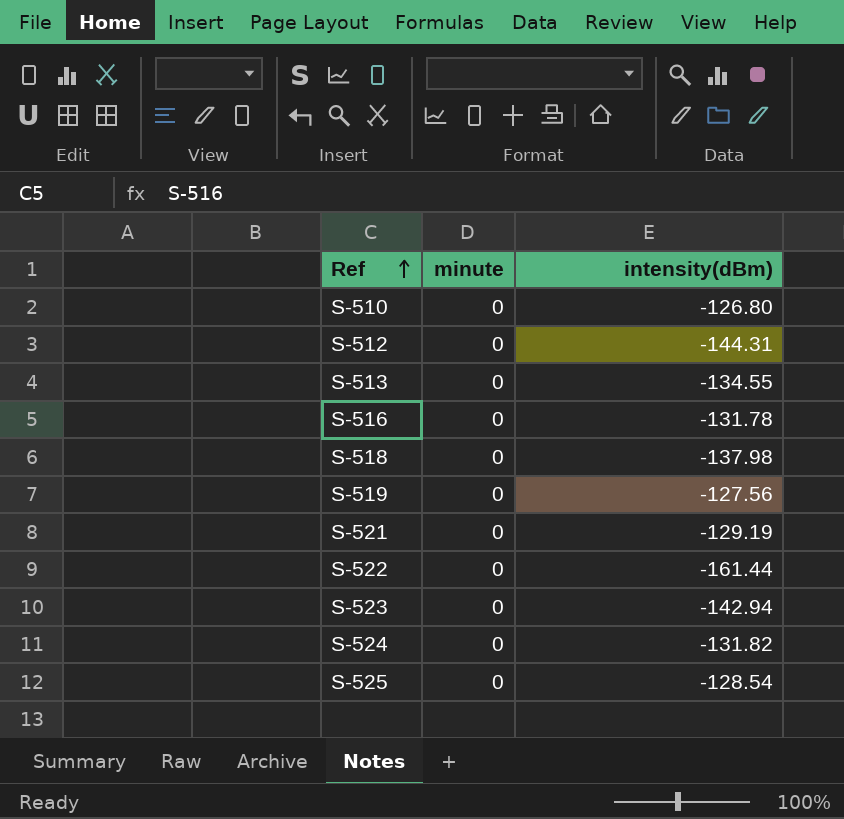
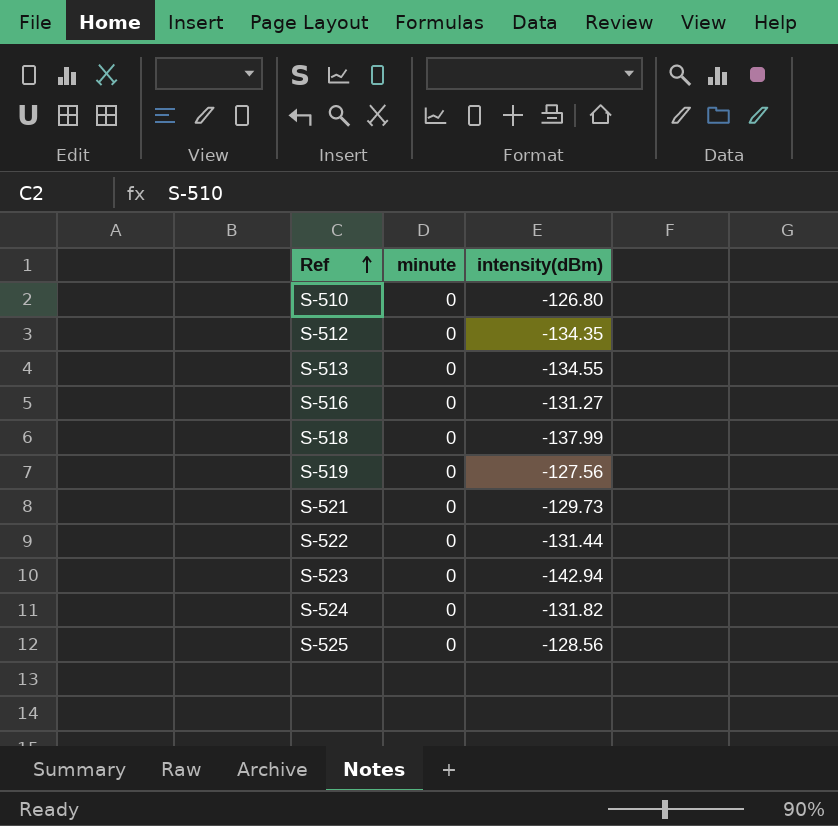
S-512 | intensity(dBm): -144.31 -> -134.35
S-516 | intensity(dBm): -131.78 -> -131.27
S-518 | intensity(dBm): -137.98 -> -137.99
S-521 | intensity(dBm): -129.19 -> -129.73
S-522 | intensity(dBm): -161.44 -> -131.44
S-525 | intensity(dBm): -128.54 -> -128.56

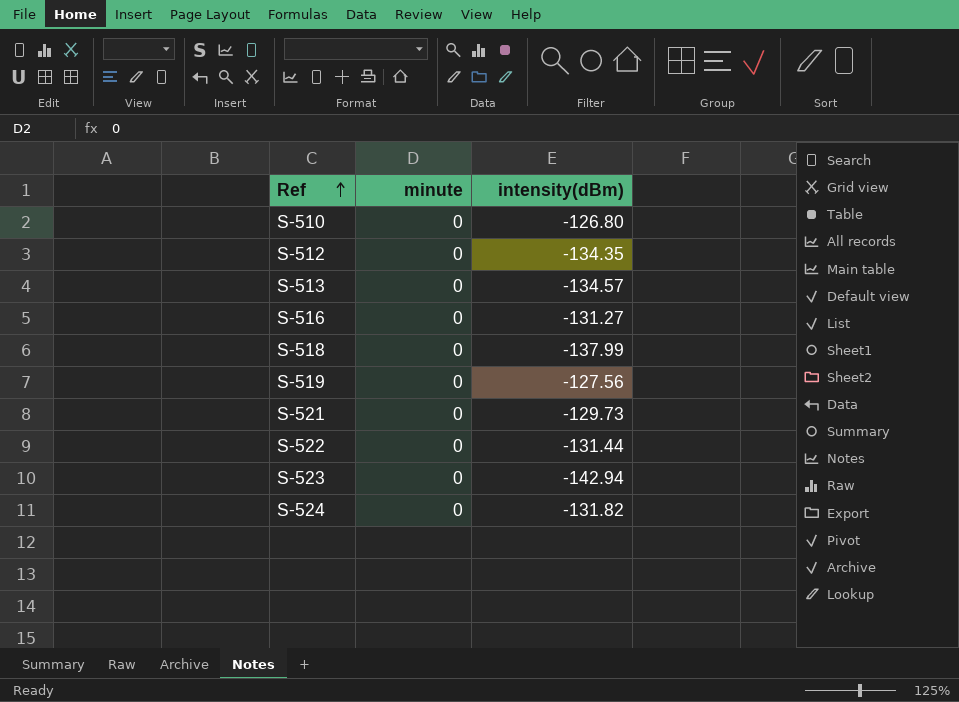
row S-525: 0 | -128.56 -> none
S-513 | intensity(dBm): -134.55 -> -134.57

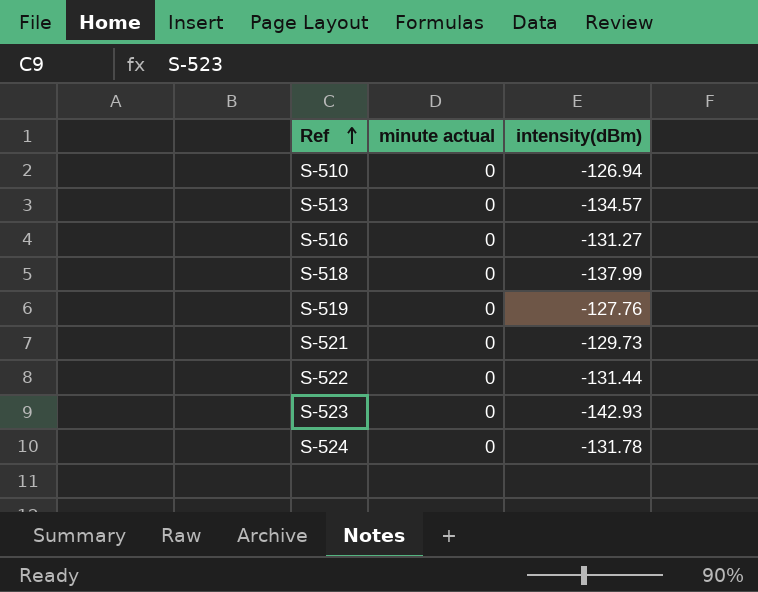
column name: minute -> minute actual
row S-512: 0 | -134.35 -> none
S-510 | intensity(dBm): -126.80 -> -126.94
S-519 | intensity(dBm): -127.56 -> -127.76
S-523 | intensity(dBm): -142.94 -> -142.93
S-524 | intensity(dBm): -131.82 -> -131.78

